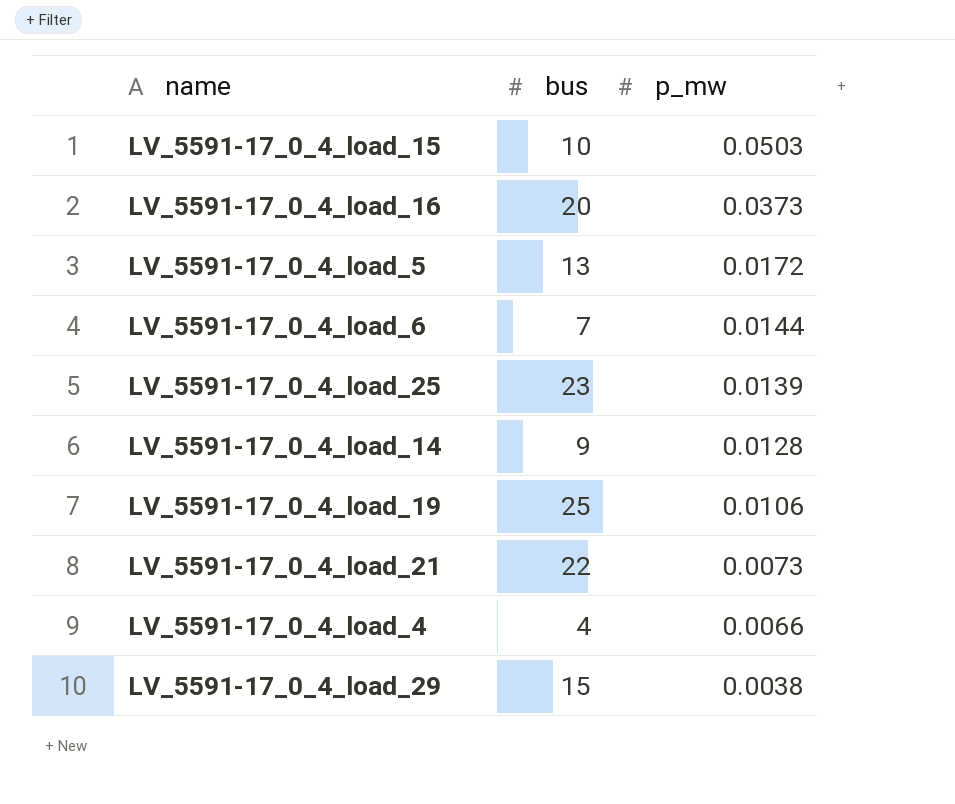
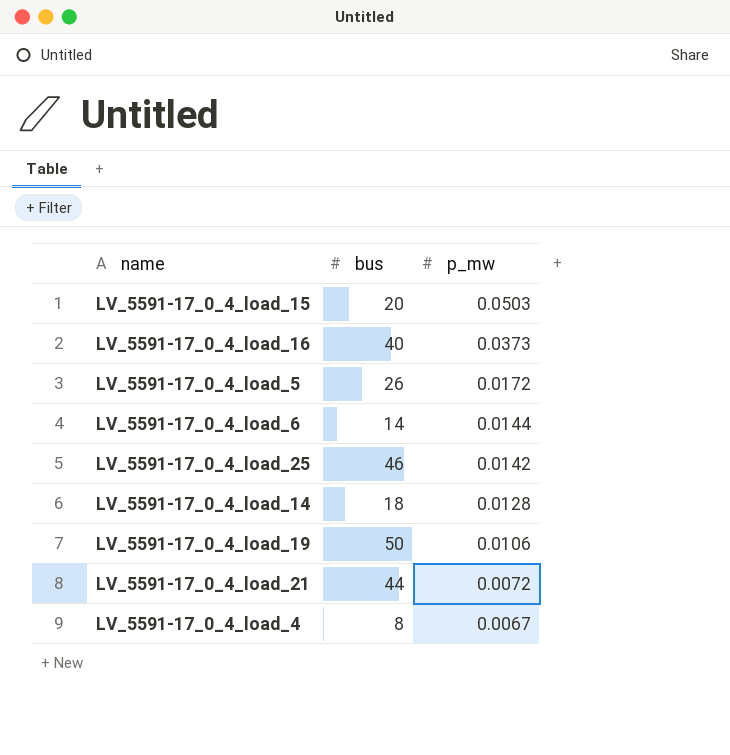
row LV_5591-17_0_4_load_29: 15 | 0.0038 -> none
LV_5591-17_0_4_load_15 | bus: 10 -> 20
LV_5591-17_0_4_load_16 | bus: 20 -> 40
LV_5591-17_0_4_load_5 | bus: 13 -> 26
LV_5591-17_0_4_load_6 | bus: 7 -> 14
LV_5591-17_0_4_load_25 | bus: 23 -> 46
LV_5591-17_0_4_load_25 | p_mw: 0.0139 -> 0.0142
LV_5591-17_0_4_load_14 | bus: 9 -> 18
LV_5591-17_0_4_load_19 | bus: 25 -> 50
LV_5591-17_0_4_load_21 | bus: 22 -> 44
LV_5591-17_0_4_load_21 | p_mw: 0.0073 -> 0.0072
LV_5591-17_0_4_load_4 | bus: 4 -> 8
LV_5591-17_0_4_load_4 | p_mw: 0.0066 -> 0.0067

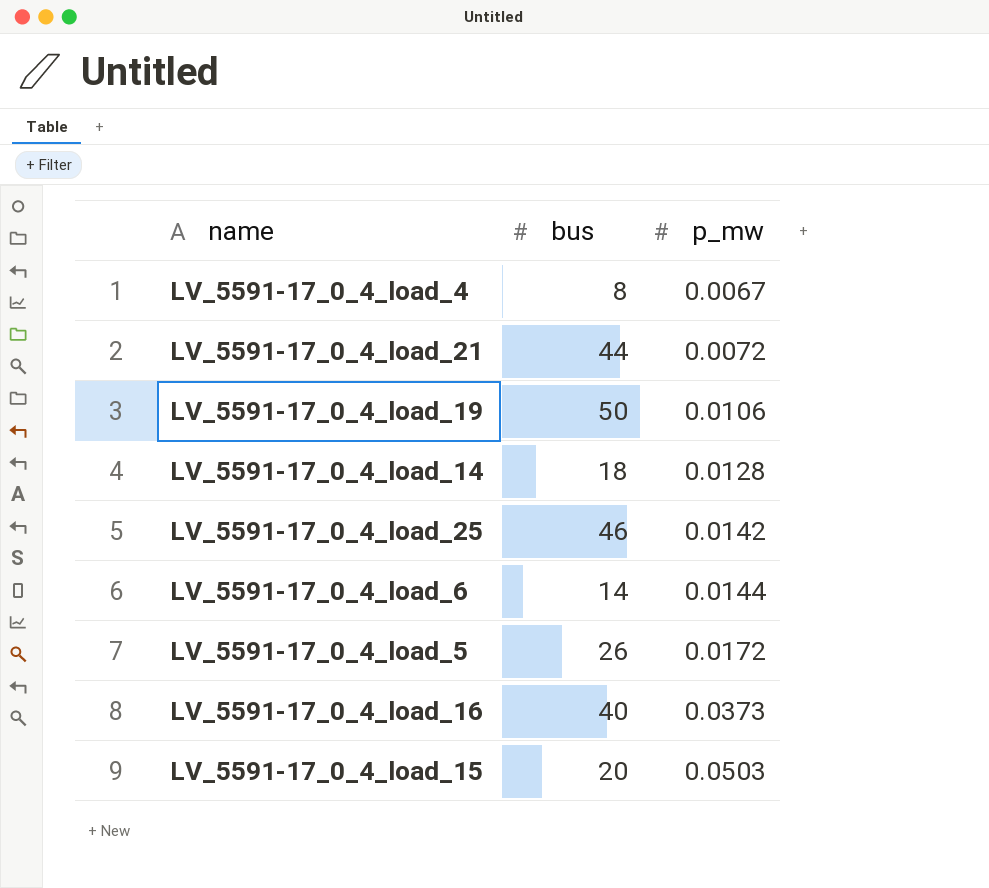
row order: p_mw descending -> p_mw ascending

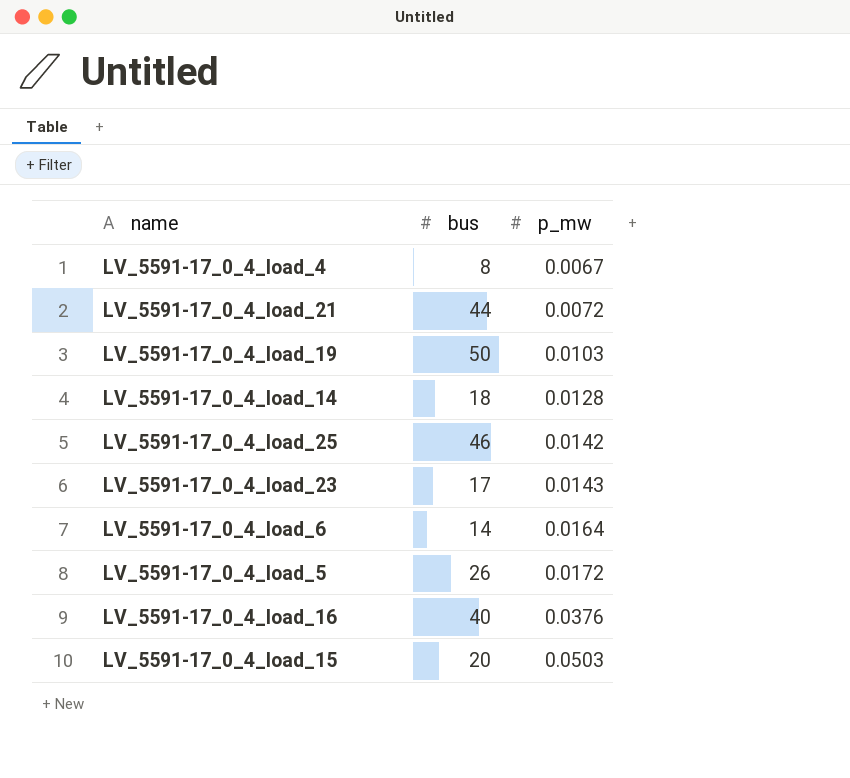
LV_5591-17_0_4_load_19 | p_mw: 0.0106 -> 0.0103
row LV_5591-17_0_4_load_23: none -> 17 | 0.0143
LV_5591-17_0_4_load_6 | p_mw: 0.0144 -> 0.0164
LV_5591-17_0_4_load_16 | p_mw: 0.0373 -> 0.0376

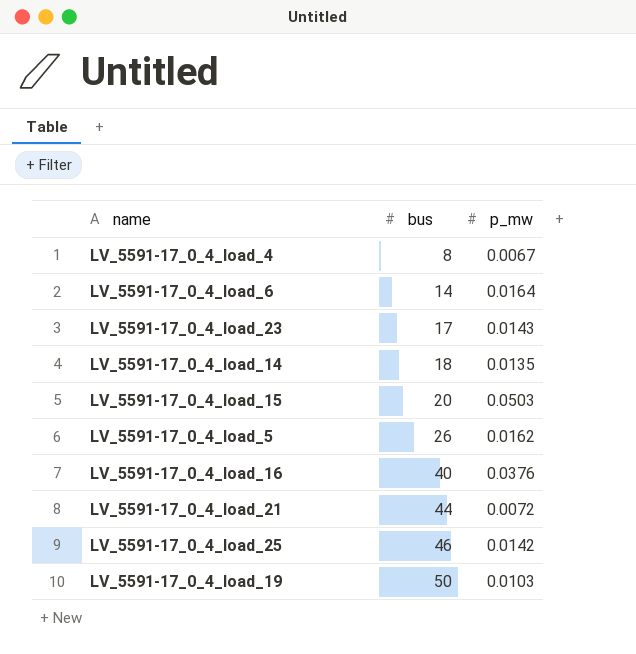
row order: p_mw ascending -> bus ascending
LV_5591-17_0_4_load_14 | p_mw: 0.0128 -> 0.0135
LV_5591-17_0_4_load_5 | p_mw: 0.0172 -> 0.0162

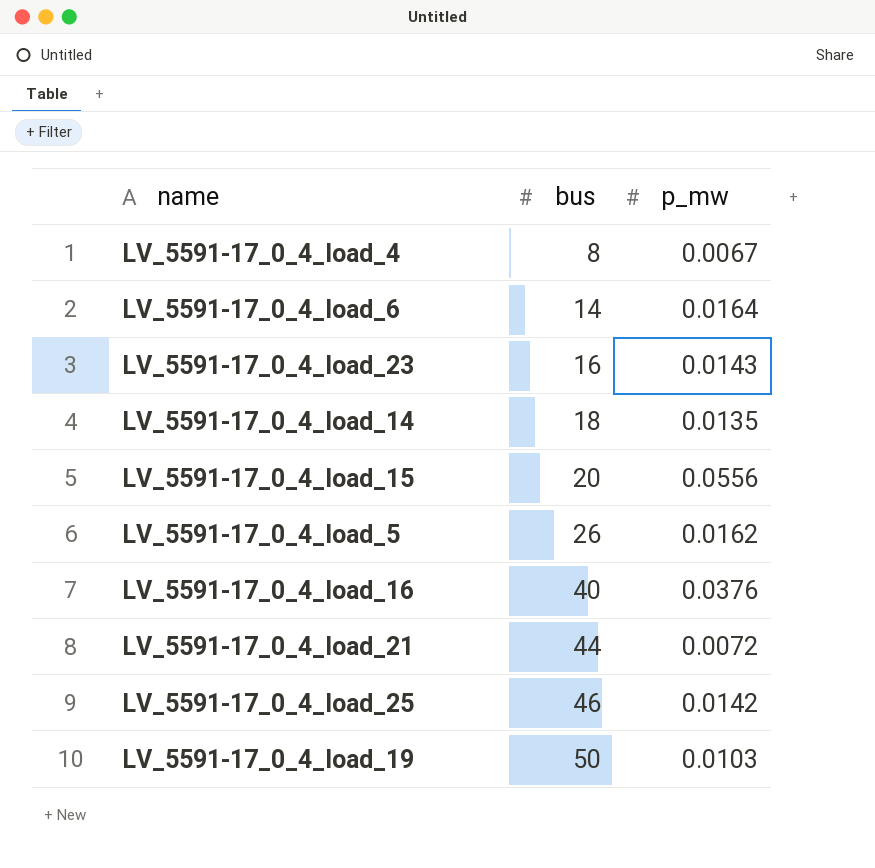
LV_5591-17_0_4_load_23 | bus: 17 -> 16
LV_5591-17_0_4_load_15 | p_mw: 0.0503 -> 0.0556

